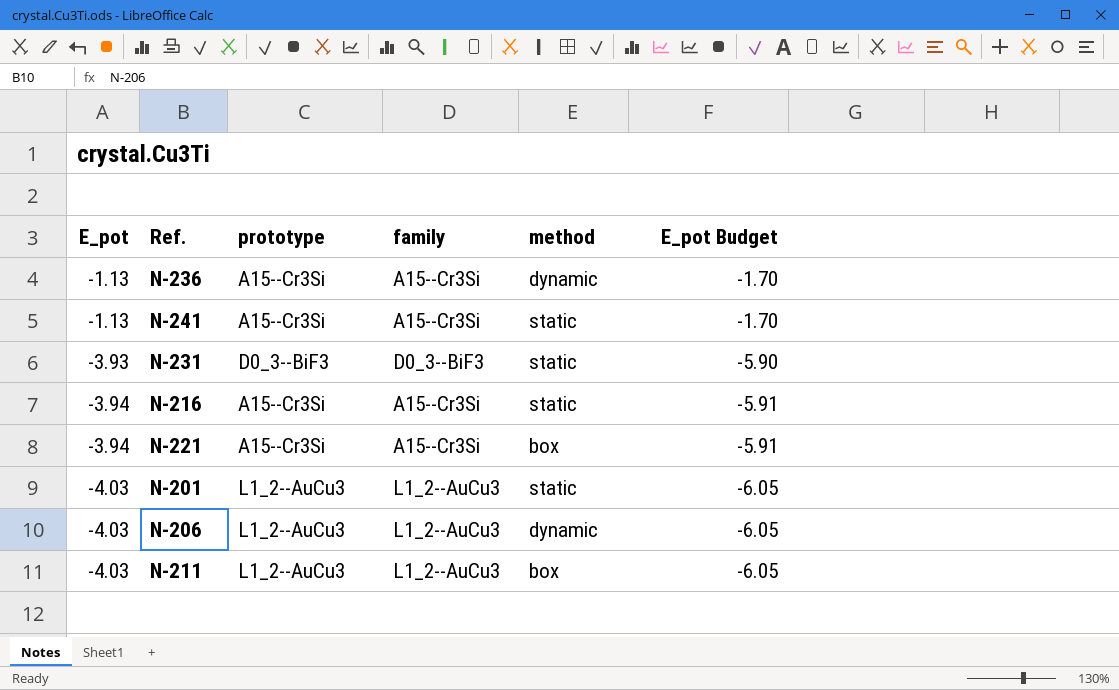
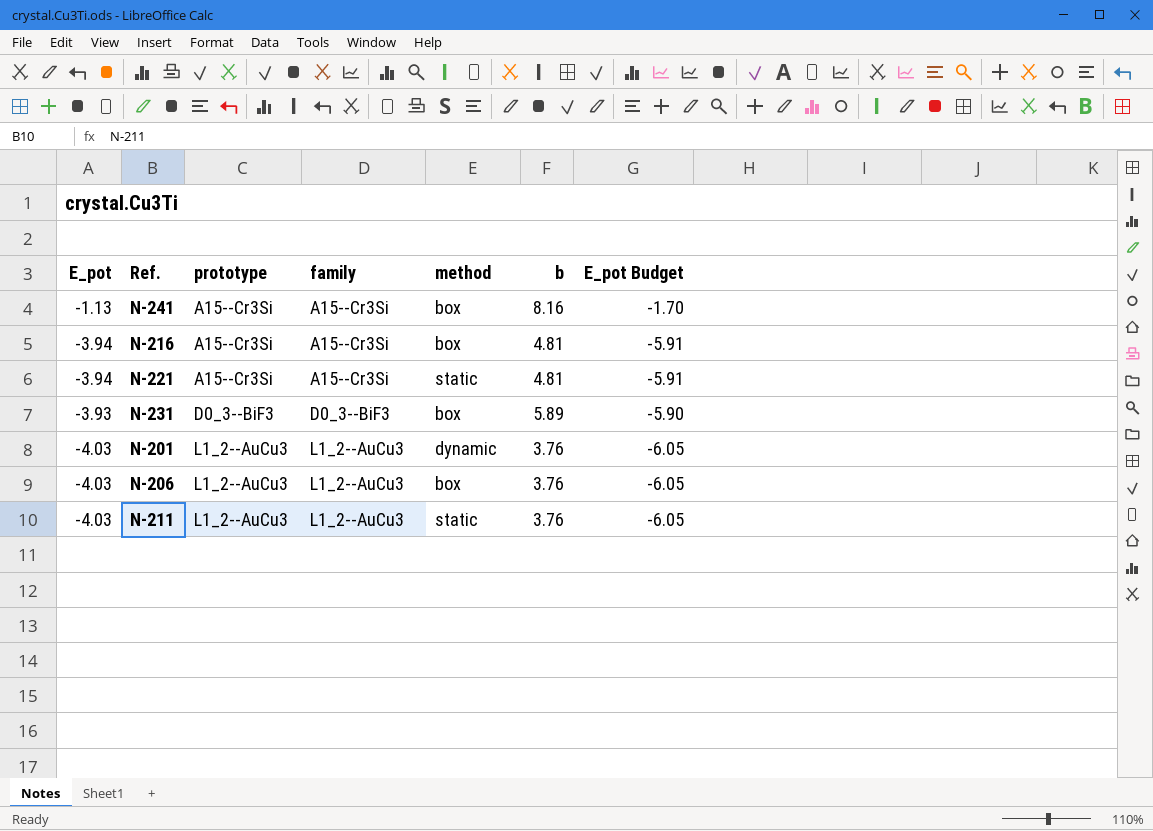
row order: E_pot descending -> prototype ascending
column b | position: none -> 6
row N-236: -1.13 | A15--Cr3Si | A15--Cr3Si | dynamic | -1.70 -> none
N-241 | method: static -> box
N-216 | method: static -> box
N-221 | method: box -> static
N-231 | method: static -> box
N-201 | method: static -> dynamic
N-206 | method: dynamic -> box
N-211 | method: box -> static

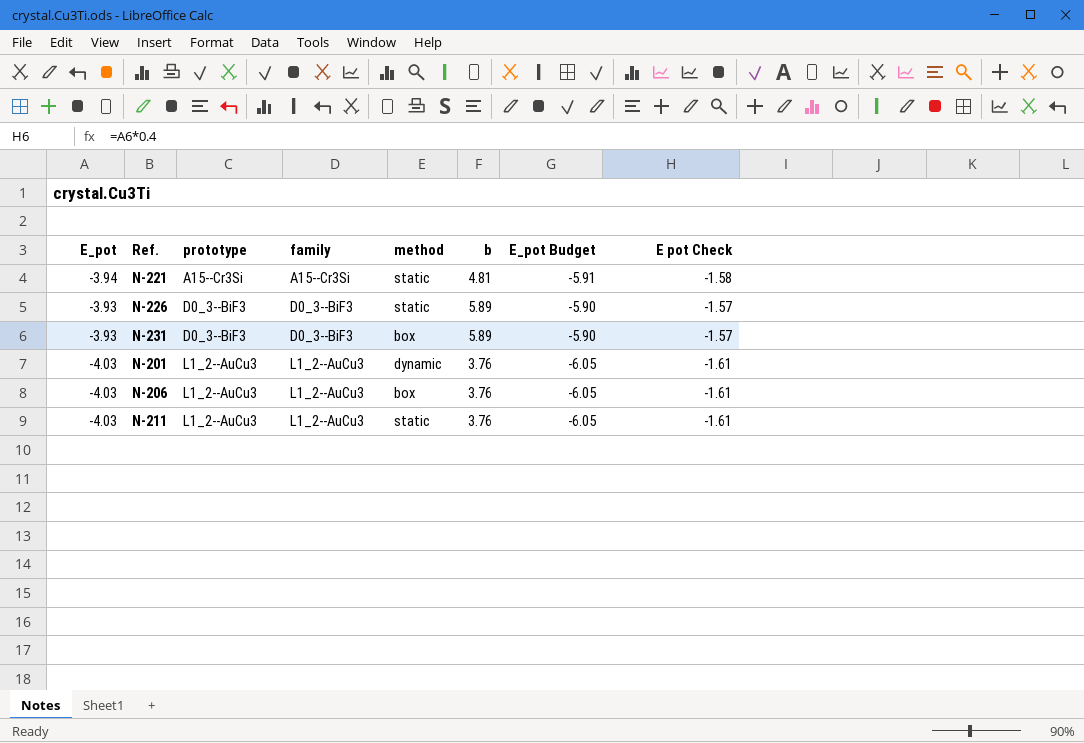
column E pot Check | formula: none -> [E_pot] * 0.4
row N-241: -1.13 | A15--Cr3Si | A15--Cr3Si | box | 8.16 | -1.70 -> none
row N-216: -3.94 | A15--Cr3Si | A15--Cr3Si | box | 4.81 | -5.91 -> none
row N-226: none -> -3.93 | D0_3--BiF3 | D0_3--BiF3 | static | 5.89 | -5.90 | -1.57

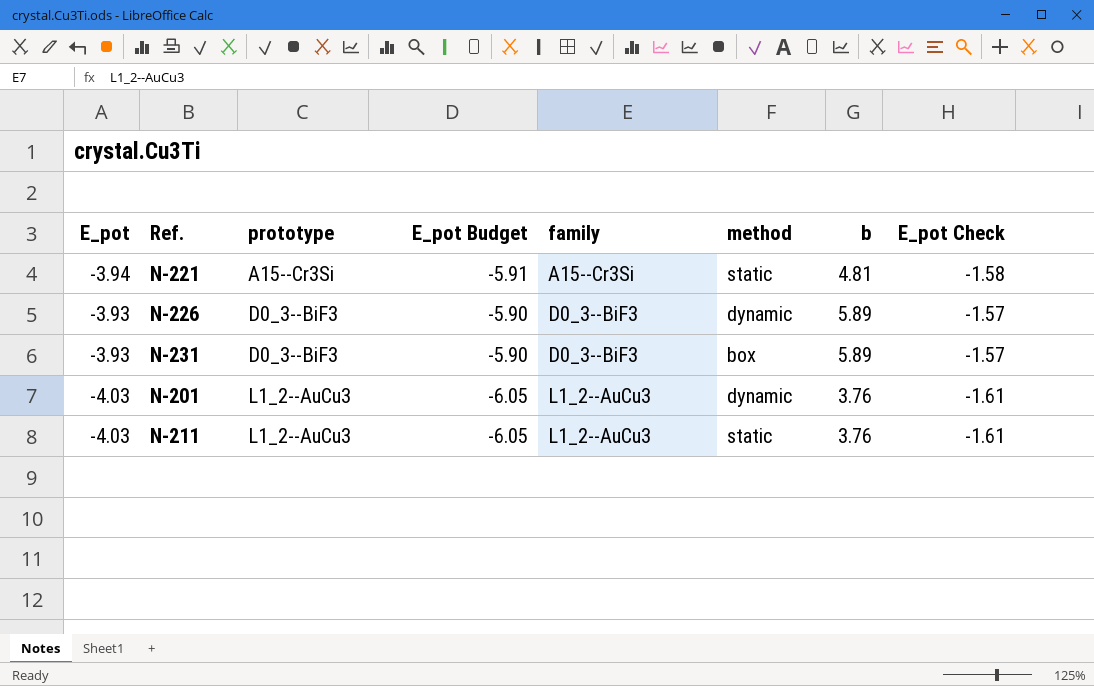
column E_pot Budget | position: 7 -> 4
column name: E pot Check -> E_pot Check
row N-206: -4.03 | L1_2--AuCu3 | L1_2--AuCu3 | box | 3.76 | -6.05 | -1.61 -> none
N-226 | method: static -> dynamic

